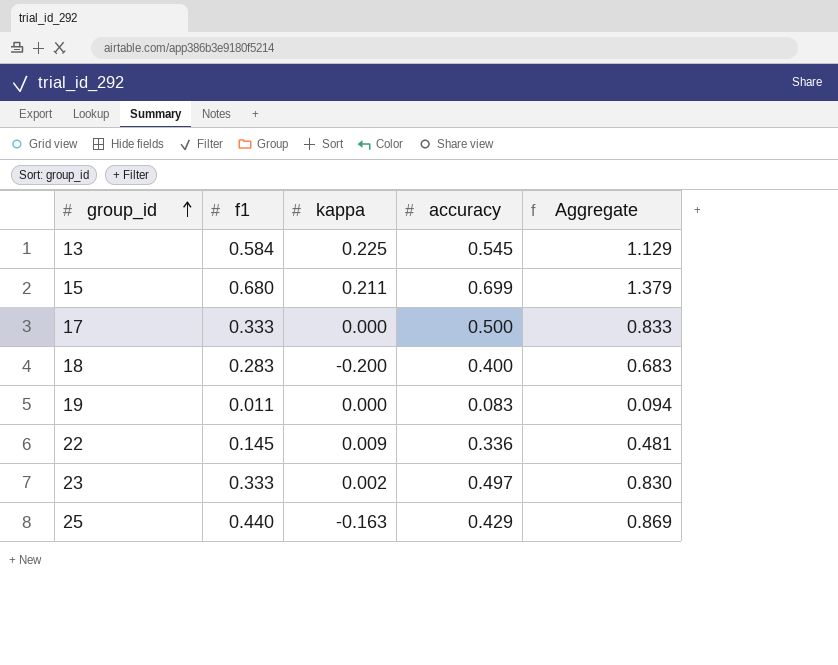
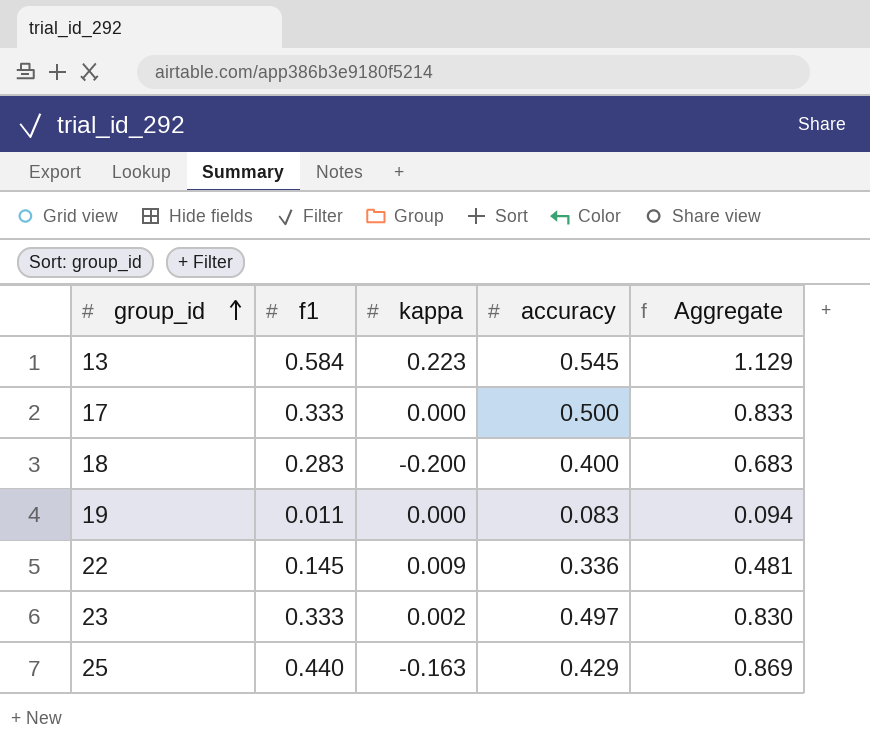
row 15: 0.680 | 0.211 | 0.699 | 1.379 -> none
13 | kappa: 0.225 -> 0.223

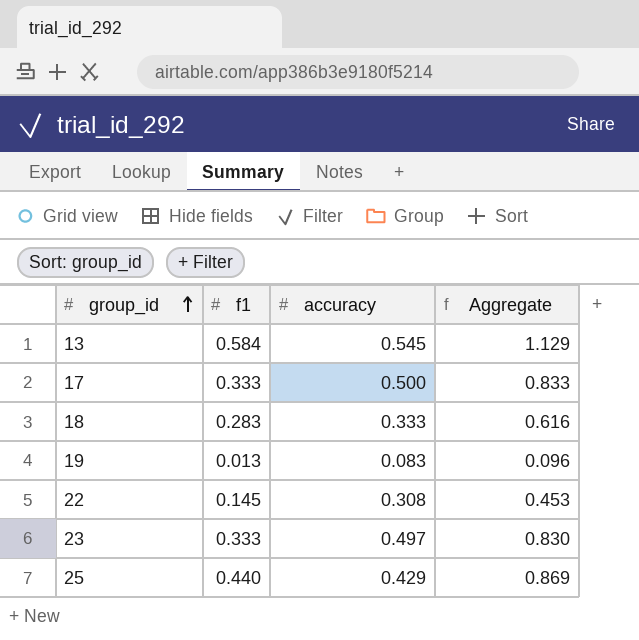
column kappa | position: 3 -> none
18 | accuracy: 0.400 -> 0.333
18 | Aggregate: 0.683 -> 0.616
19 | f1: 0.011 -> 0.013
19 | Aggregate: 0.094 -> 0.096
22 | accuracy: 0.336 -> 0.308
22 | Aggregate: 0.481 -> 0.453

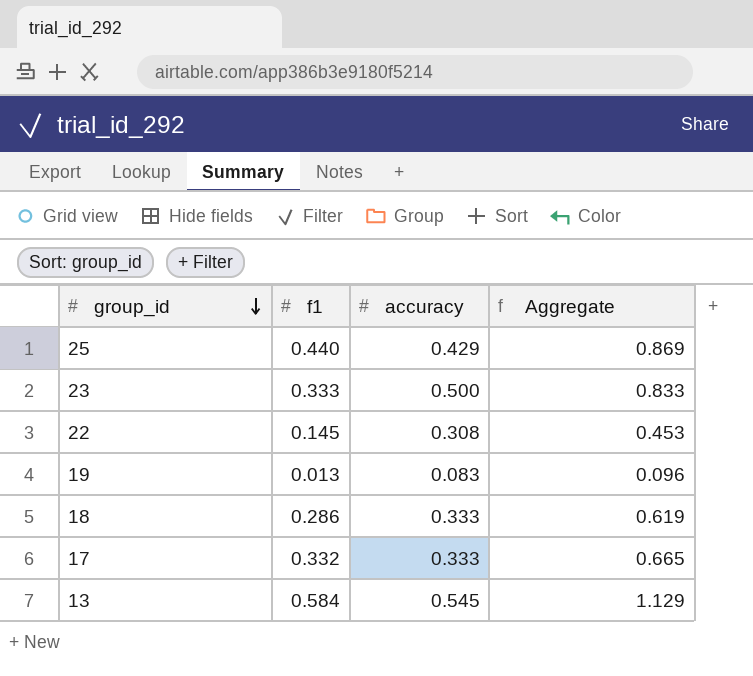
row order: group_id ascending -> group_id descending
23 | accuracy: 0.497 -> 0.500
23 | Aggregate: 0.830 -> 0.833
18 | f1: 0.283 -> 0.286
18 | Aggregate: 0.616 -> 0.619
17 | f1: 0.333 -> 0.332
17 | accuracy: 0.500 -> 0.333
17 | Aggregate: 0.833 -> 0.665

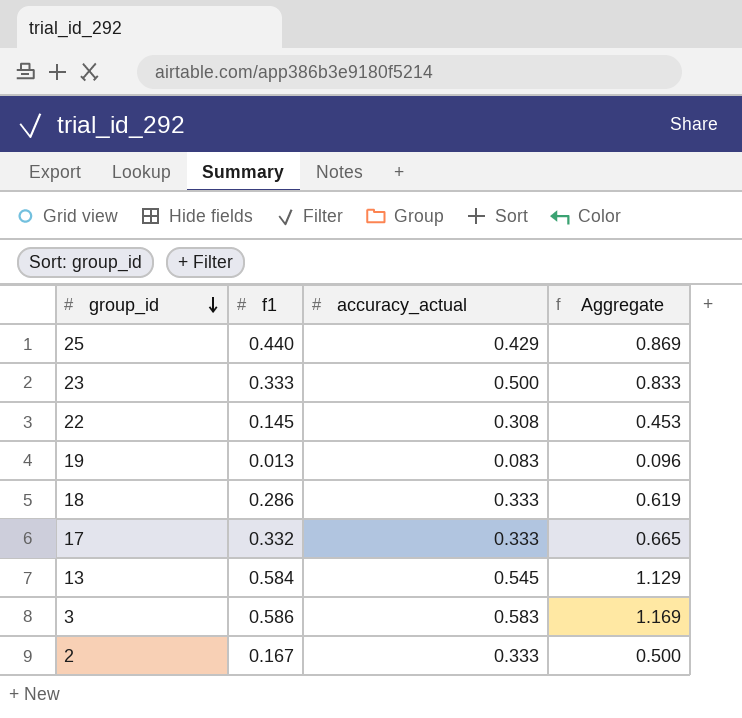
column name: accuracy -> accuracy_actual
row 3: none -> 0.586 | 0.583 | 1.169
row 2: none -> 0.167 | 0.333 | 0.500

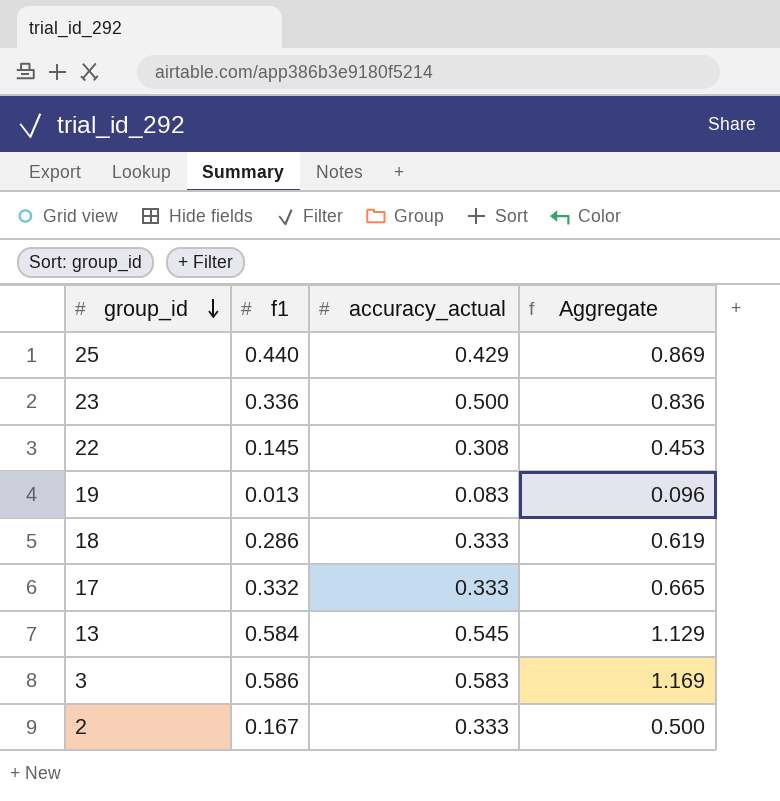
23 | f1: 0.333 -> 0.336
23 | Aggregate: 0.833 -> 0.836

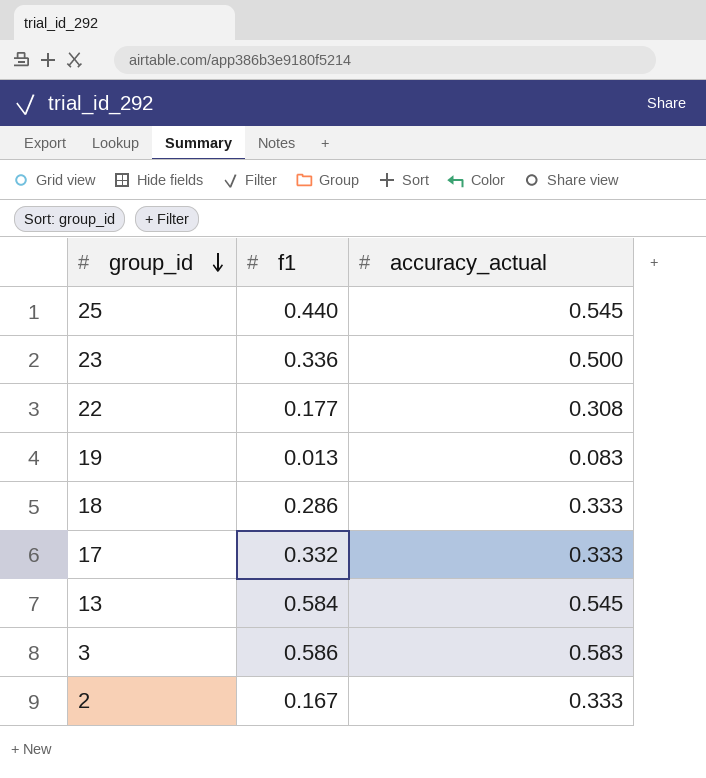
column Aggregate | formula: [f1] + [accuracy_actual] -> none
25 | accuracy_actual: 0.429 -> 0.545
22 | f1: 0.145 -> 0.177

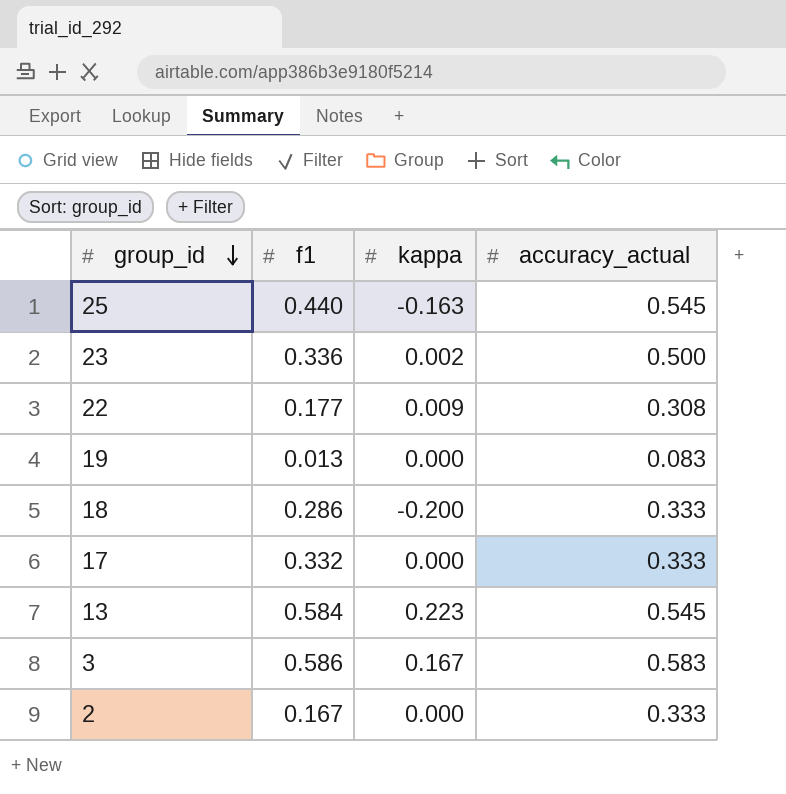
column kappa | position: none -> 3

